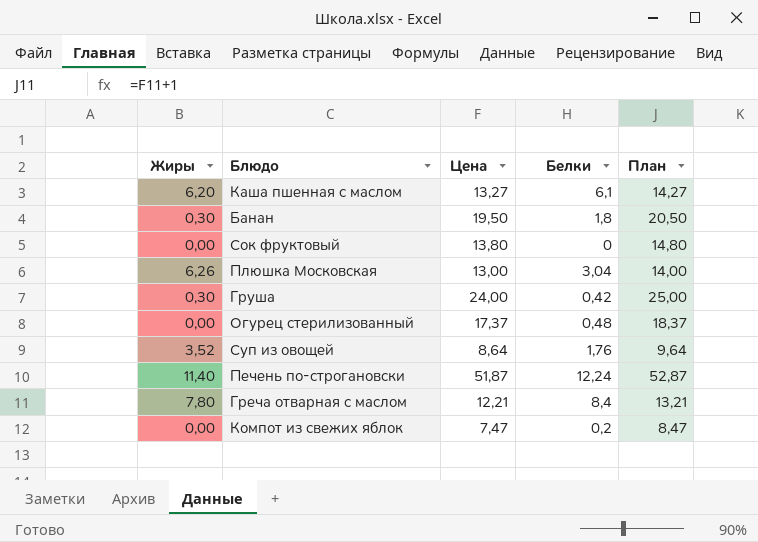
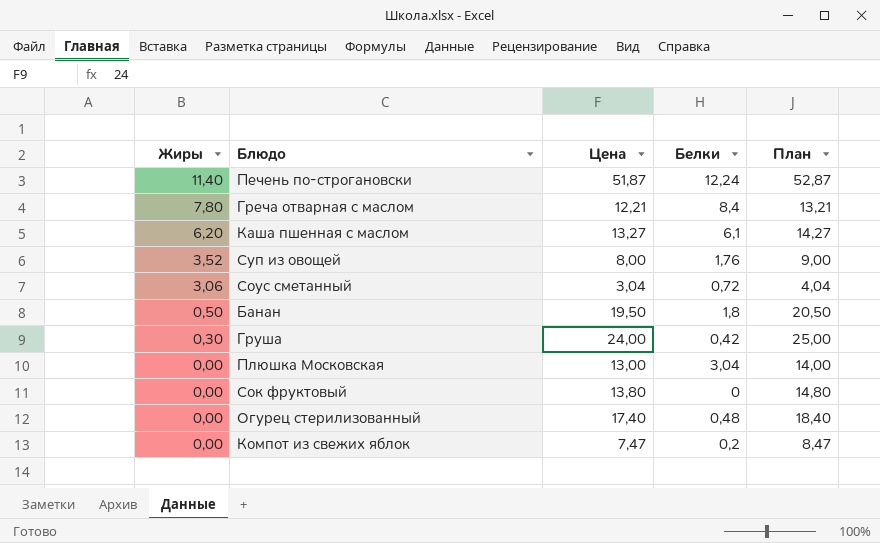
row order: none -> Жиры descending
Суп из овощей | Цена: 8,64 -> 8,00
Суп из овощей | План: 9,64 -> 9,00
row Соус сметанный: none -> 3,06 | 3,04 | 0,72 | 4,04
Банан | Жиры: 0,30 -> 0,50
Плюшка Московская | Жиры: 6,26 -> 0,00
Огурец стерилизованный | Цена: 17,37 -> 17,40
Огурец стерилизованный | План: 18,37 -> 18,40

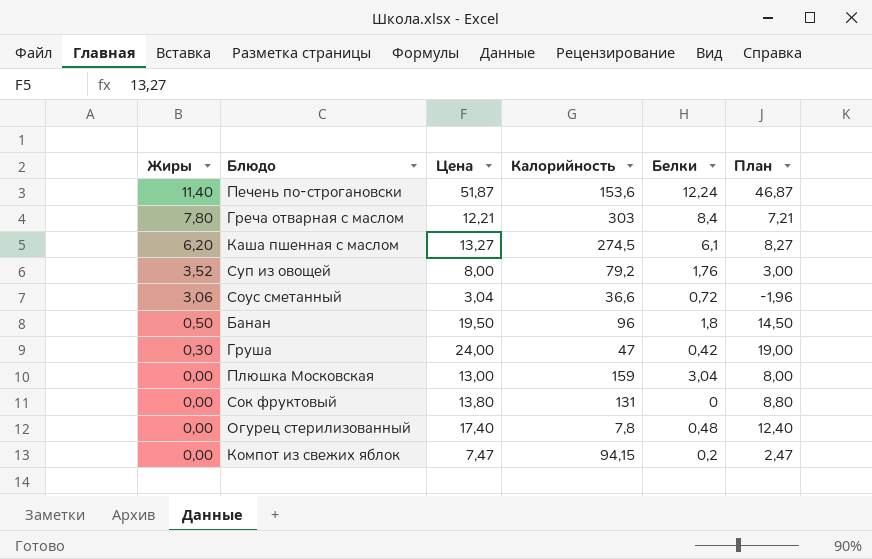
column Калорийность | position: none -> 4
column План | formula: [Цена] + 1 -> [Цена] - 5

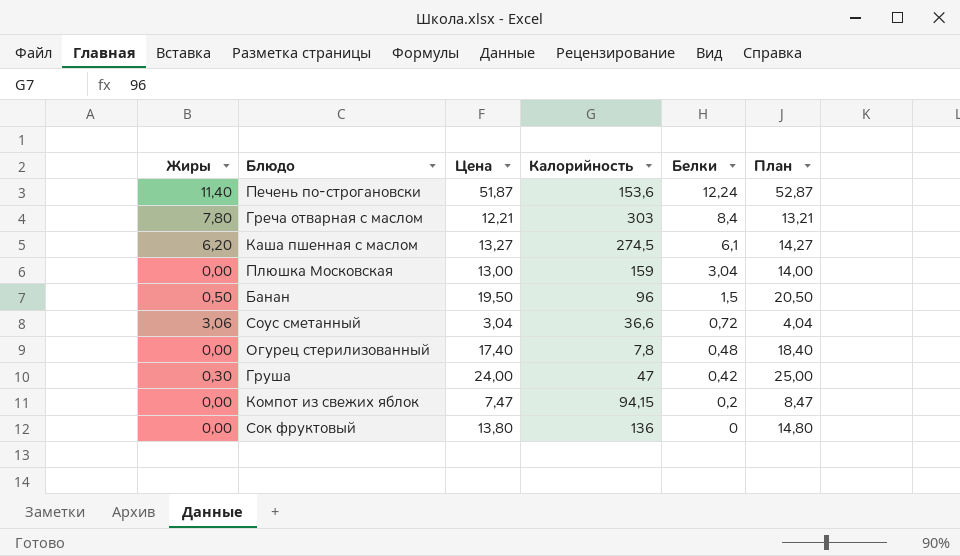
row order: Жиры descending -> Белки descending
column План | formula: [Цена] - 5 -> [Цена] + 1
row Суп из овощей: 3,52 | 8,00 | 79,2 | 1,76 | 3,00 -> none
Банан | Белки: 1,8 -> 1,5
Сок фруктовый | Калорийность: 131 -> 136

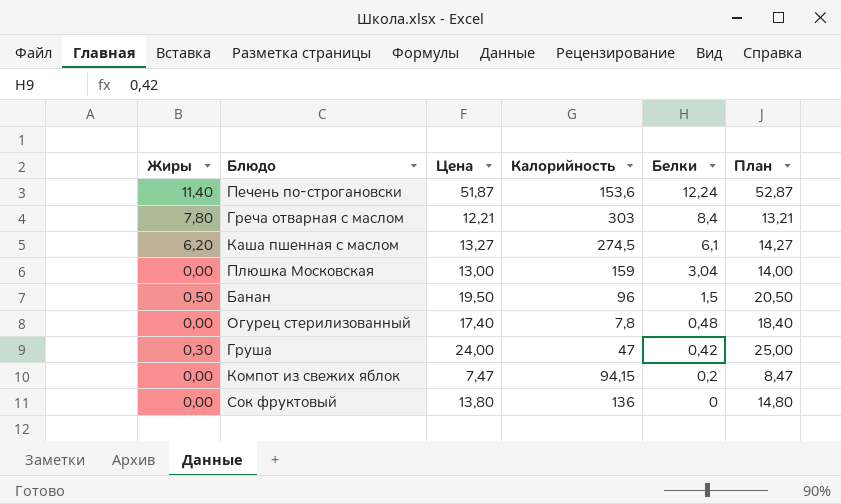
row Соус сметанный: 3,06 | 3,04 | 36,6 | 0,72 | 4,04 -> none

